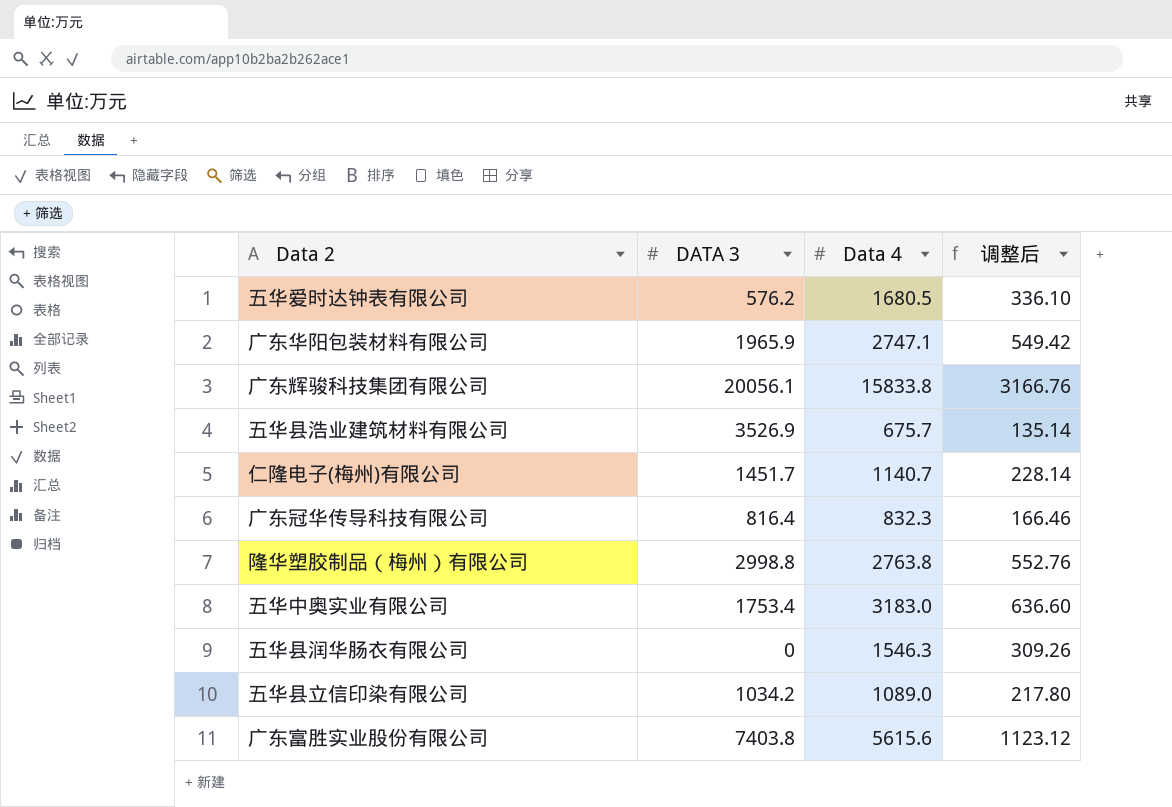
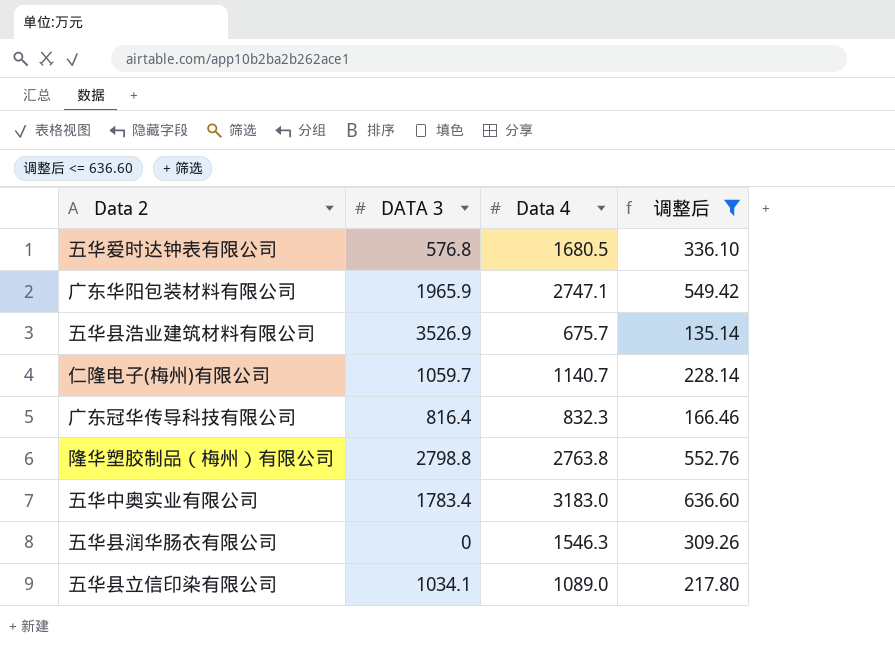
filter: none -> 调整后 <= 636.60
五华爱时达钟表有限公司 | DATA 3: 576.2 -> 576.8
仁隆电子(梅州)有限公司 | DATA 3: 1451.7 -> 1059.7
隆华塑胶制品（梅州）有限公司 | DATA 3: 2998.8 -> 2798.8
五华中奥实业有限公司 | DATA 3: 1753.4 -> 1783.4
五华县立信印染有限公司 | DATA 3: 1034.2 -> 1034.1

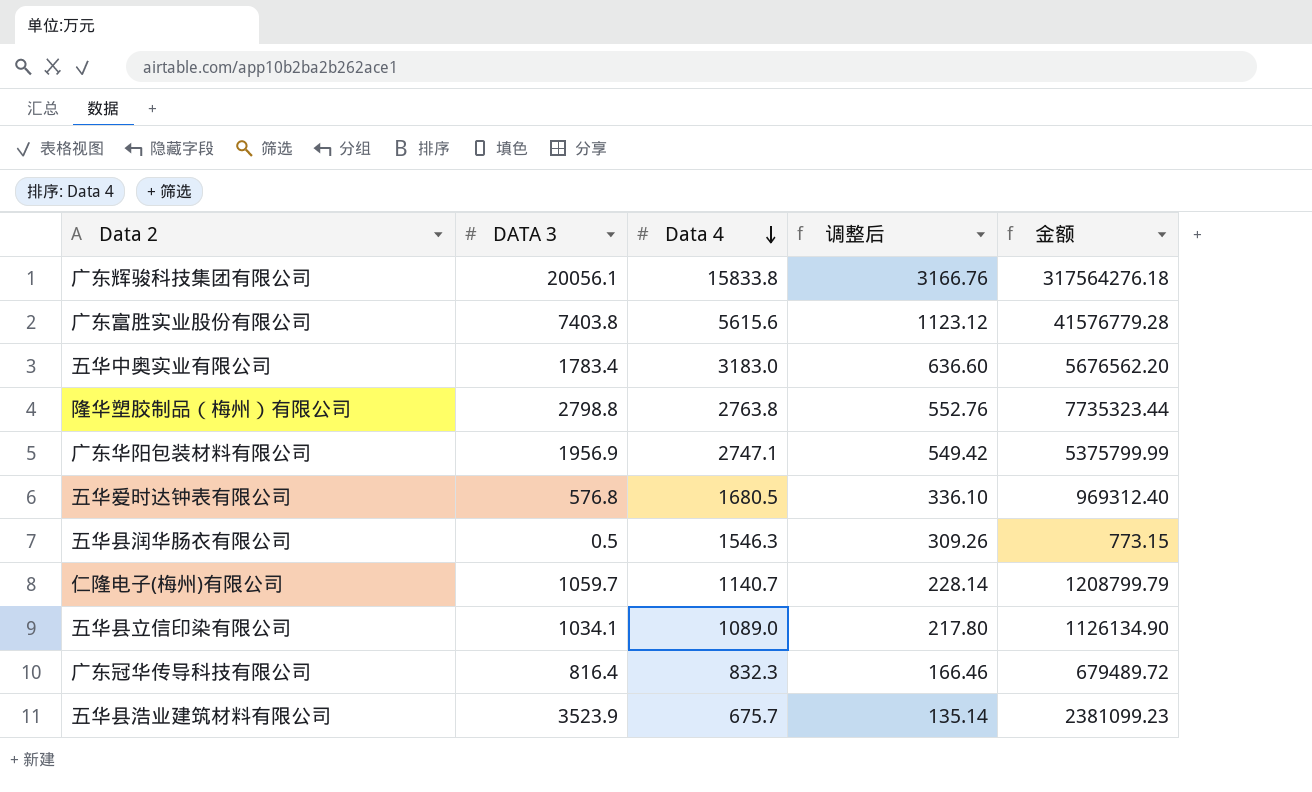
filter: 调整后 <= 636.60 -> none
row order: none -> Data 4 descending
column 金额 | formula: none -> [DATA 3] * [Data 4]
广东华阳包装材料有限公司 | DATA 3: 1965.9 -> 1956.9
五华县润华肠衣有限公司 | DATA 3: 0 -> 0.5
五华县浩业建筑材料有限公司 | DATA 3: 3526.9 -> 3523.9

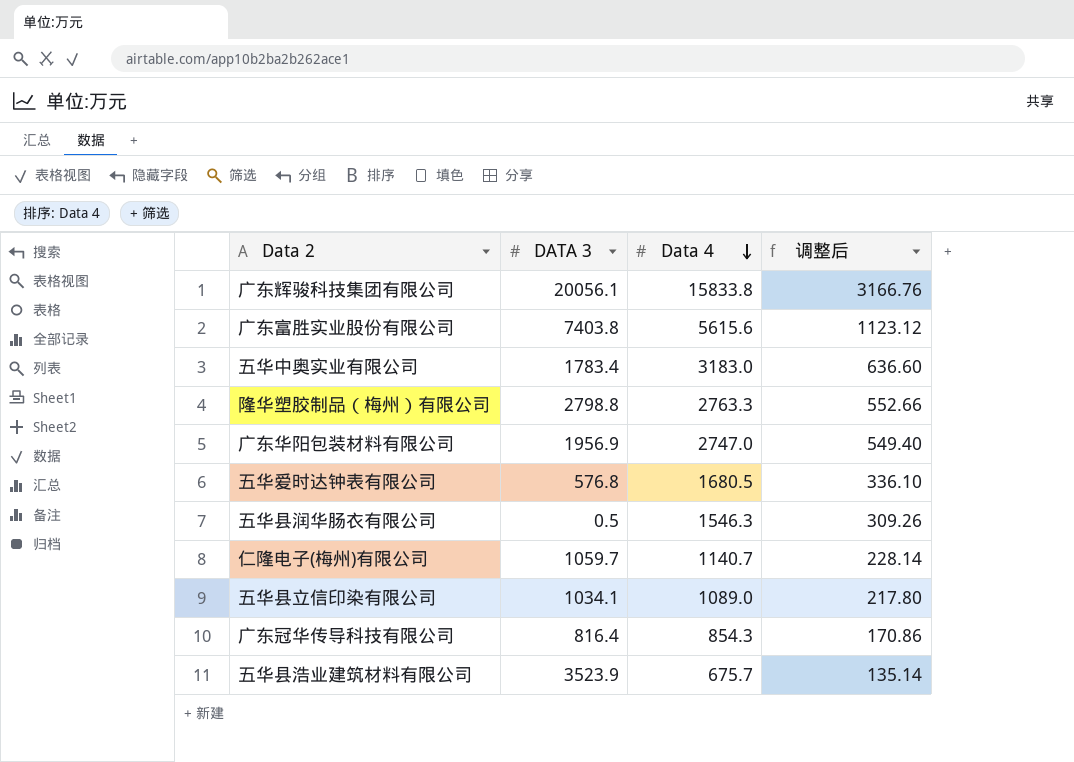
column 金额 | formula: [DATA 3] * [Data 4] -> none
隆华塑胶制品（梅州）有限公司 | Data 4: 2763.8 -> 2763.3
隆华塑胶制品（梅州）有限公司 | 调整后: 552.76 -> 552.66
广东华阳包装材料有限公司 | Data 4: 2747.1 -> 2747.0
广东华阳包装材料有限公司 | 调整后: 549.42 -> 549.40
广东冠华传导科技有限公司 | Data 4: 832.3 -> 854.3
广东冠华传导科技有限公司 | 调整后: 166.46 -> 170.86

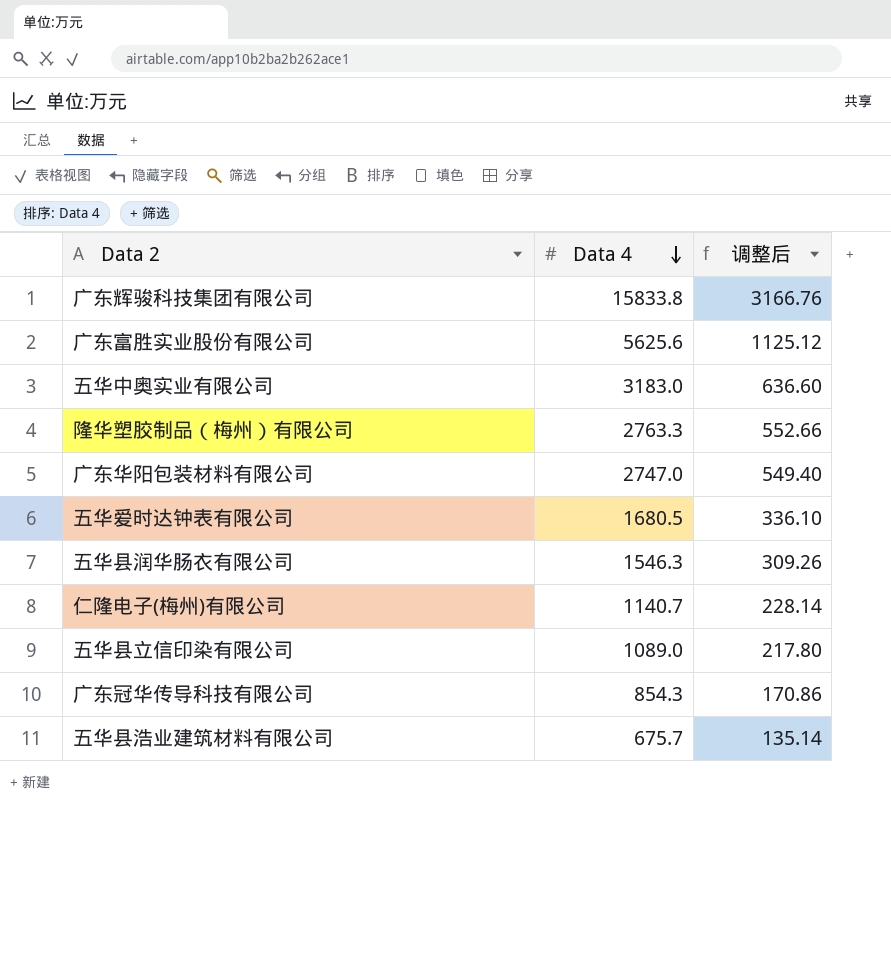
column DATA 3 | position: 2 -> none
广东富胜实业股份有限公司 | Data 4: 5615.6 -> 5625.6
广东富胜实业股份有限公司 | 调整后: 1123.12 -> 1125.12

